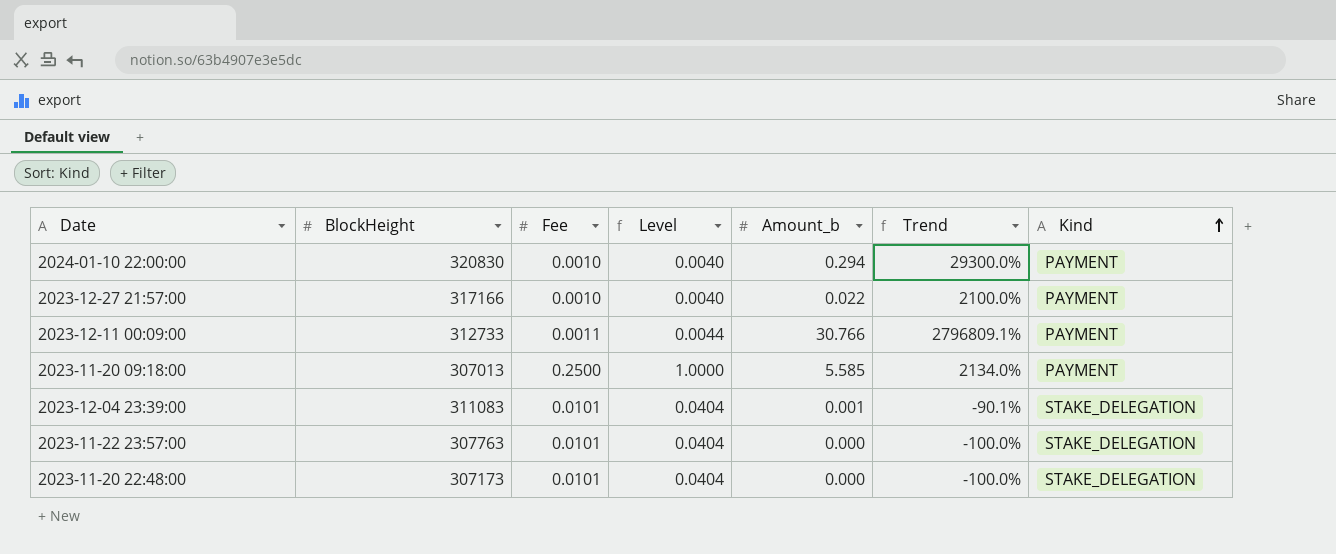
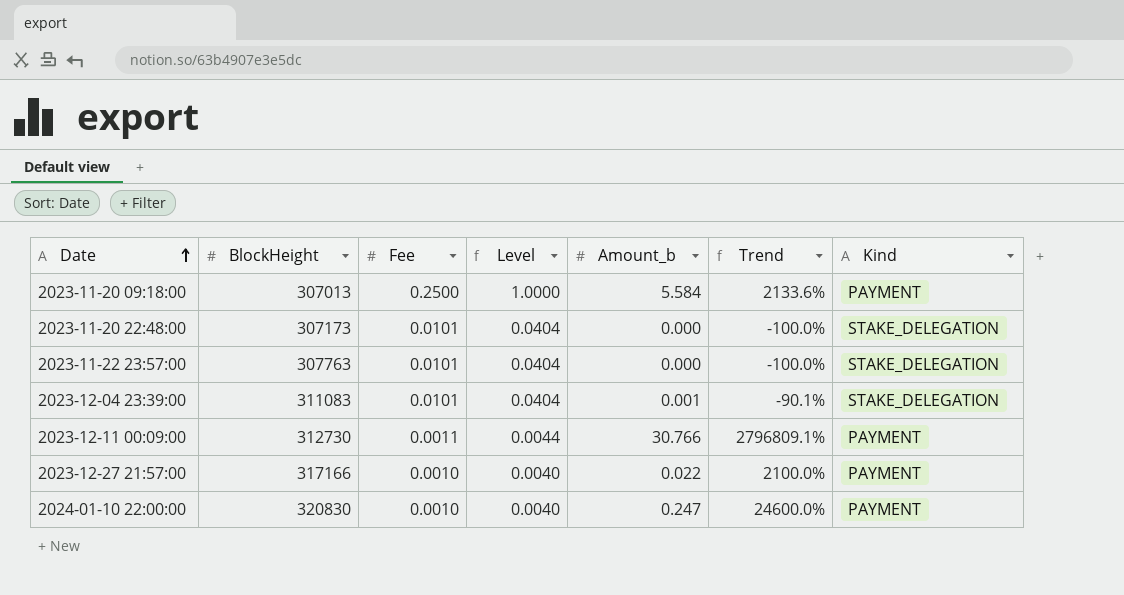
row order: Kind ascending -> Date ascending
2023-11-20 09:18:00 | Amount_b: 5.585 -> 5.584
2023-11-20 09:18:00 | Trend: 2134.0% -> 2133.6%
2023-12-11 00:09:00 | BlockHeight: 312733 -> 312730
2024-01-10 22:00:00 | Amount_b: 0.294 -> 0.247
2024-01-10 22:00:00 | Trend: 29300.0% -> 24600.0%

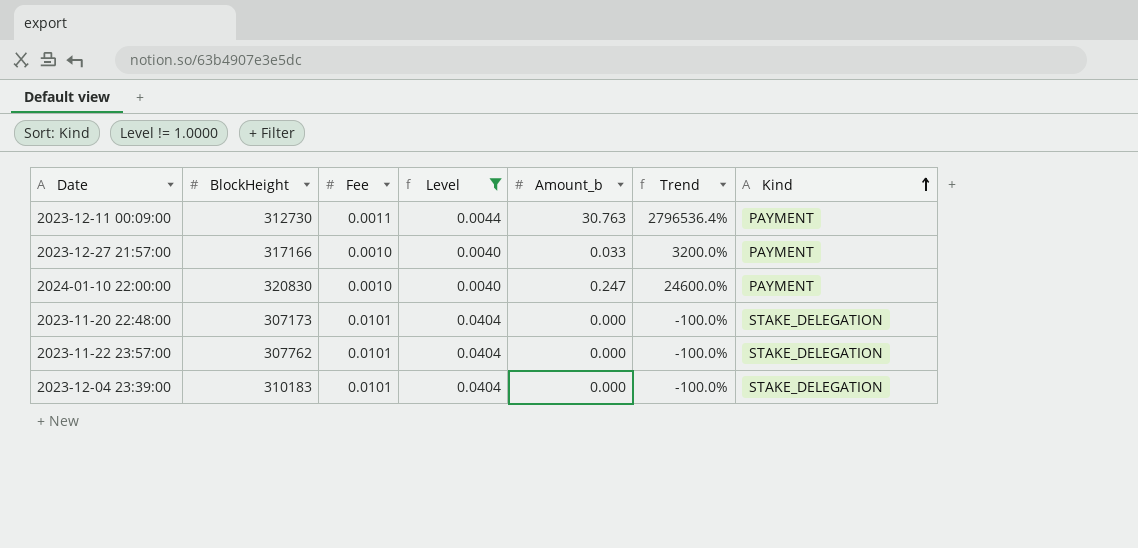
filter: none -> Level != 1.0000
row order: Date ascending -> Kind ascending
2023-12-11 00:09:00 | Amount_b: 30.766 -> 30.763
2023-12-11 00:09:00 | Trend: 2796809.1% -> 2796536.4%
2023-12-27 21:57:00 | Amount_b: 0.022 -> 0.033
2023-12-27 21:57:00 | Trend: 2100.0% -> 3200.0%
2023-11-22 23:57:00 | BlockHeight: 307763 -> 307762
2023-12-04 23:39:00 | BlockHeight: 311083 -> 310183
2023-12-04 23:39:00 | Amount_b: 0.001 -> 0.000
2023-12-04 23:39:00 | Trend: -90.1% -> -100.0%

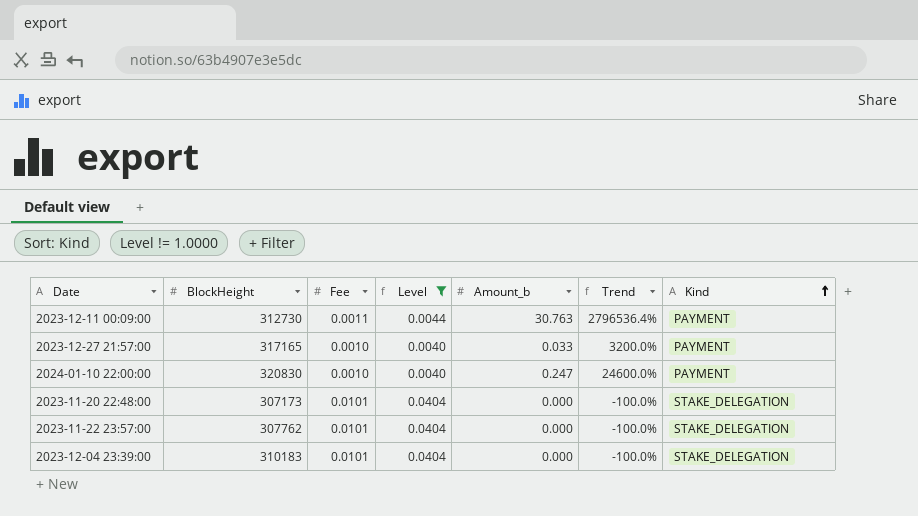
2023-12-27 21:57:00 | BlockHeight: 317166 -> 317165

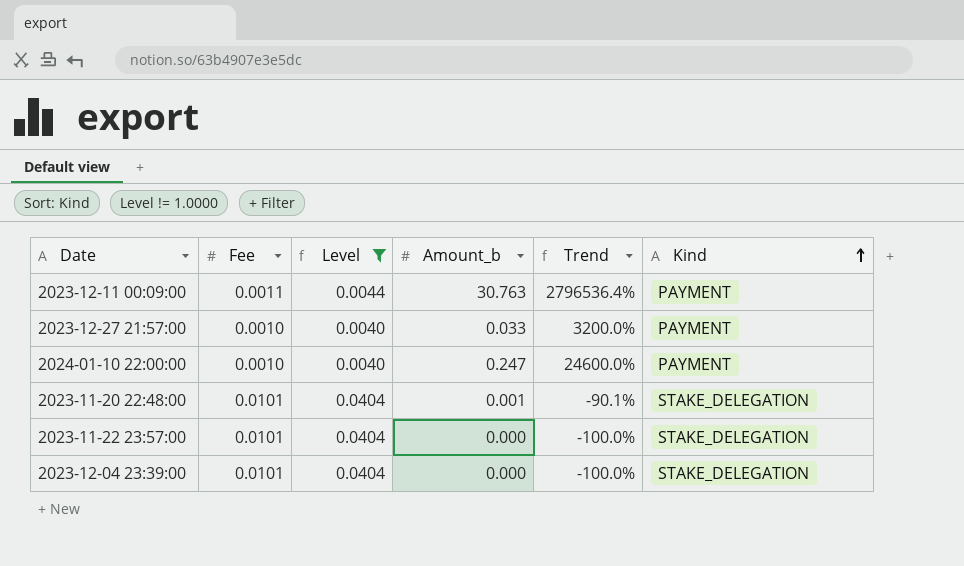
column BlockHeight | position: 2 -> none
2023-11-20 22:48:00 | Amount_b: 0.000 -> 0.001
2023-11-20 22:48:00 | Trend: -100.0% -> -90.1%

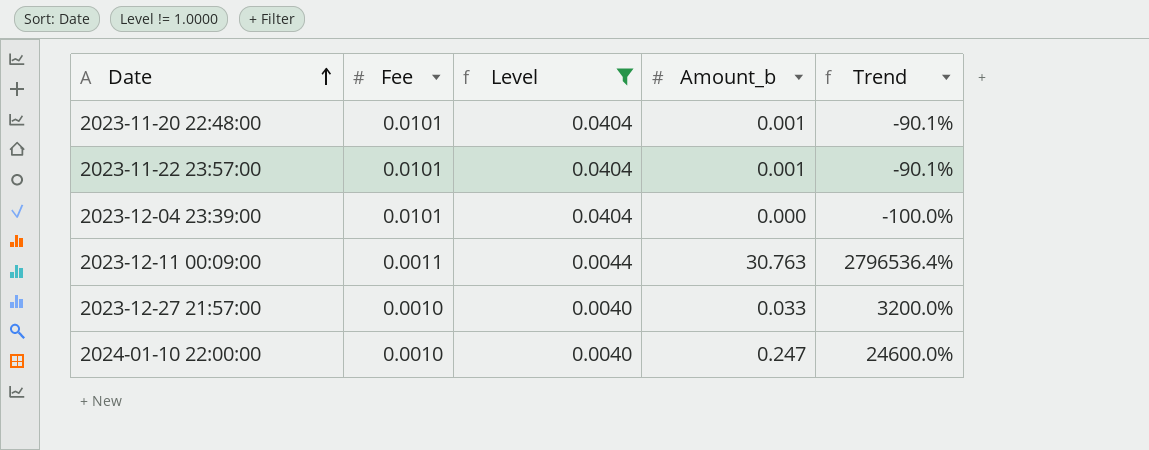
row order: Kind ascending -> Date ascending
column Kind | position: 6 -> none
2023-11-22 23:57:00 | Amount_b: 0.000 -> 0.001
2023-11-22 23:57:00 | Trend: -100.0% -> -90.1%

